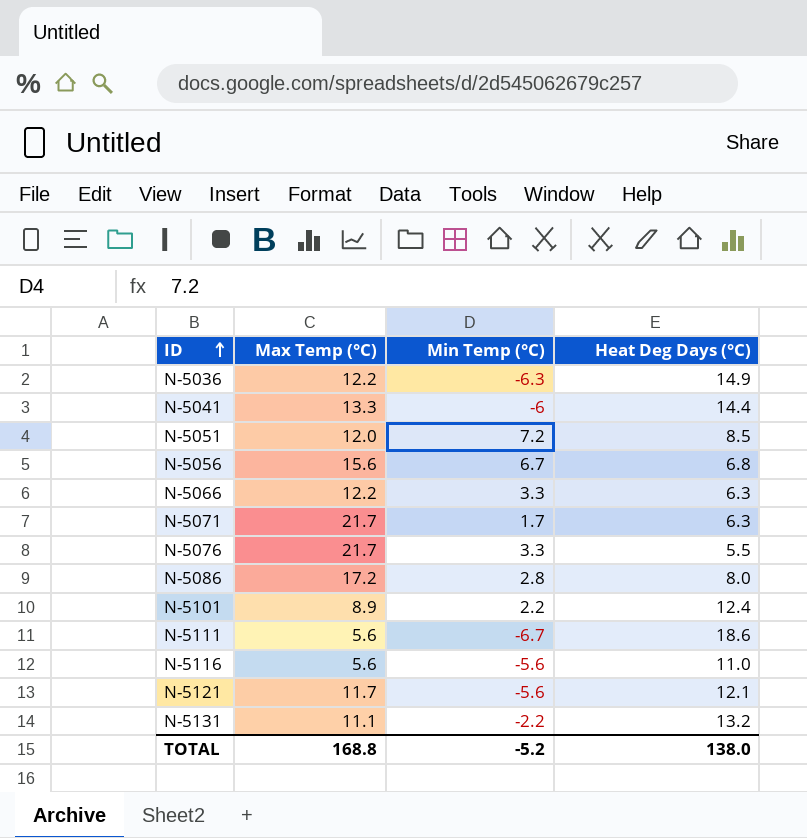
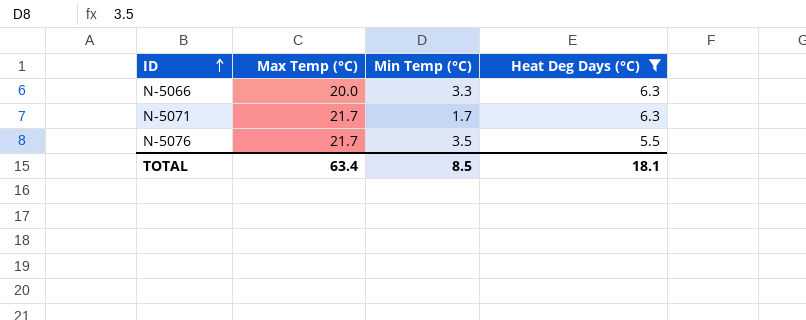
filter: none -> Heat Deg Days (°C) <= 6.3
N-5066 | Max Temp (°C): 12.2 -> 20.0
N-5076 | Min Temp (°C): 3.3 -> 3.5
TOTAL | Max Temp (°C): 168.8 -> 63.4
TOTAL | Min Temp (°C): -5.2 -> 8.5
TOTAL | Heat Deg Days (°C): 138.0 -> 18.1

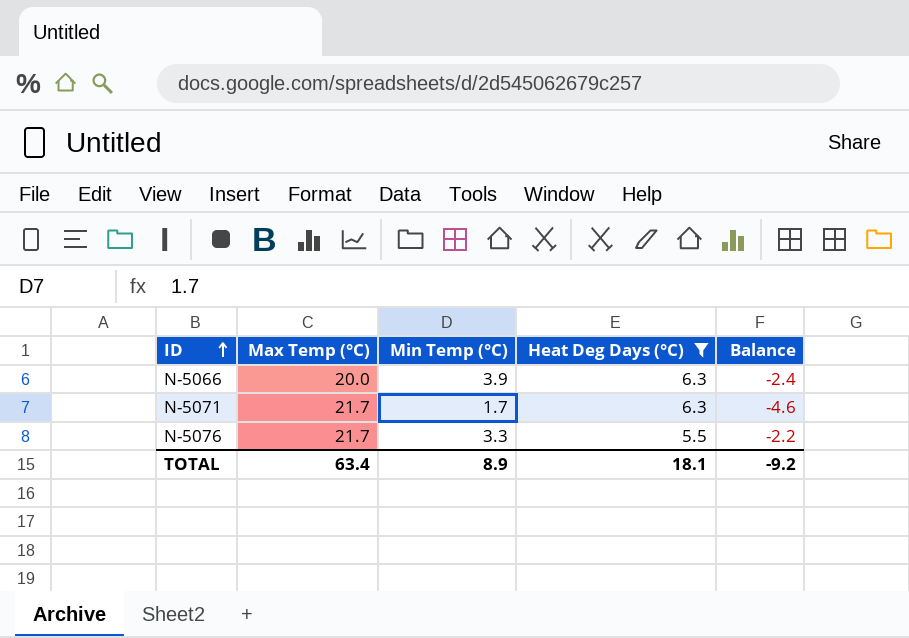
column Balance | formula: none -> [Min Temp (°C)] - [Heat Deg Days (°C)]
N-5066 | Min Temp (°C): 3.3 -> 3.9
N-5076 | Min Temp (°C): 3.5 -> 3.3
TOTAL | Min Temp (°C): 8.5 -> 8.9

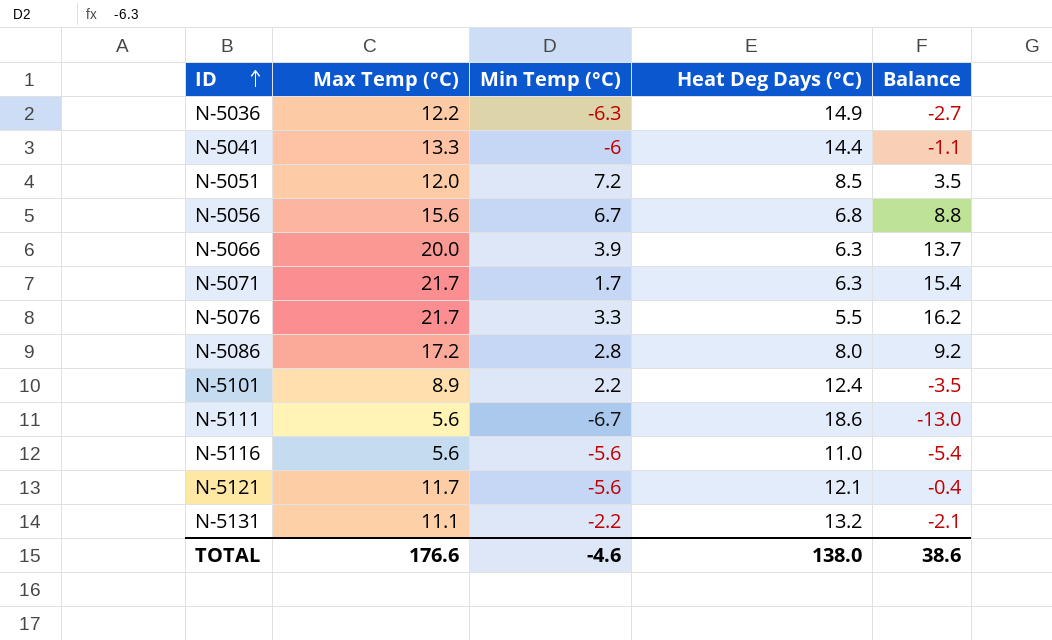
filter: Heat Deg Days (°C) <= 6.3 -> none
column Balance | formula: [Min Temp (°C)] - [Heat Deg Days (°C)] -> [Max Temp (°C)] - [Heat Deg Days (°C)]
TOTAL | Max Temp (°C): 63.4 -> 176.6
TOTAL | Min Temp (°C): 8.9 -> -4.6
TOTAL | Heat Deg Days (°C): 18.1 -> 138.0
TOTAL | Balance: -9.2 -> 38.6

